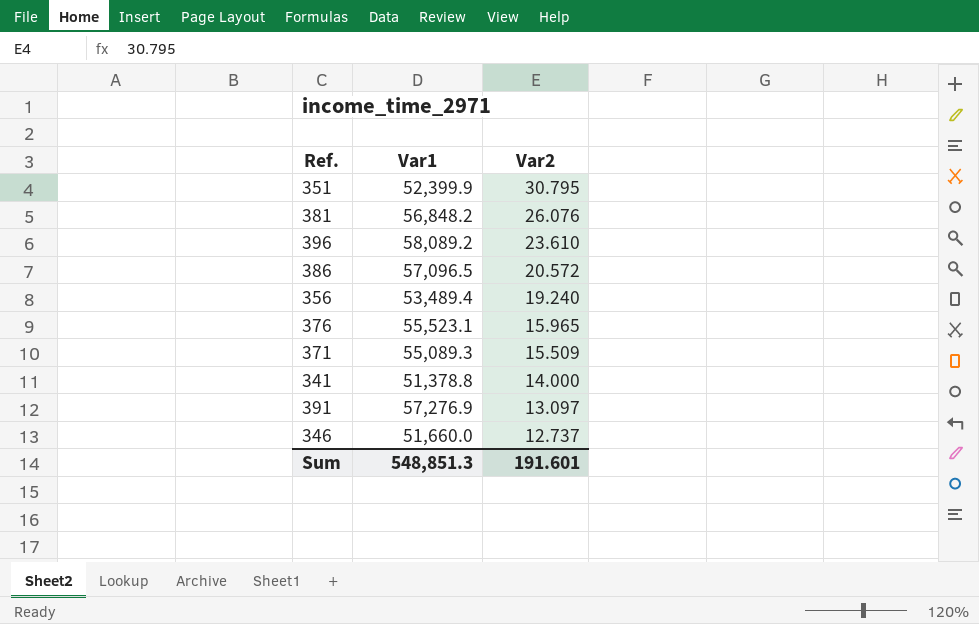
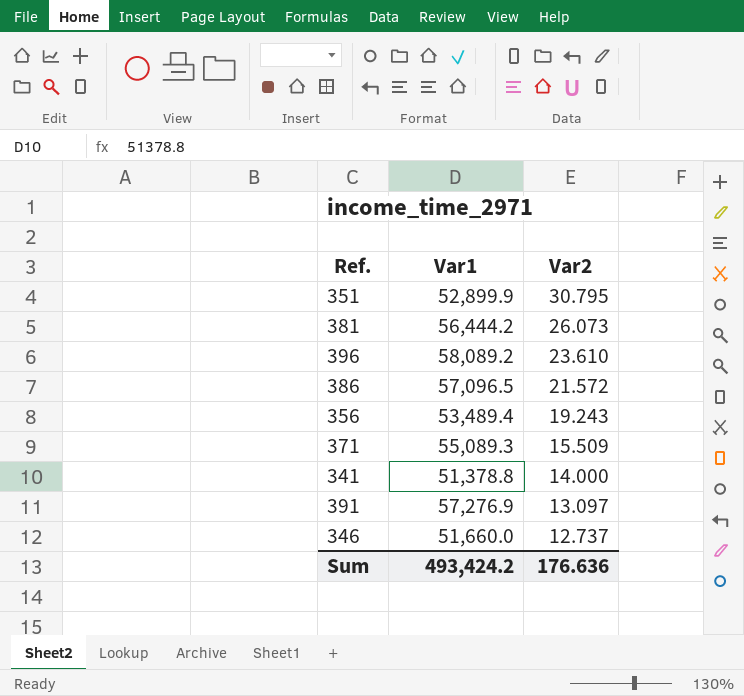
row 376: 55,523.1 | 15.965 -> none
351 | Var1: 52,399.9 -> 52,899.9
381 | Var1: 56,848.2 -> 56,444.2
381 | Var2: 26.076 -> 26.073
386 | Var2: 20.572 -> 21.572
356 | Var2: 19.240 -> 19.243
Sum | Var1: 548,851.3 -> 493,424.2
Sum | Var2: 191.601 -> 176.636

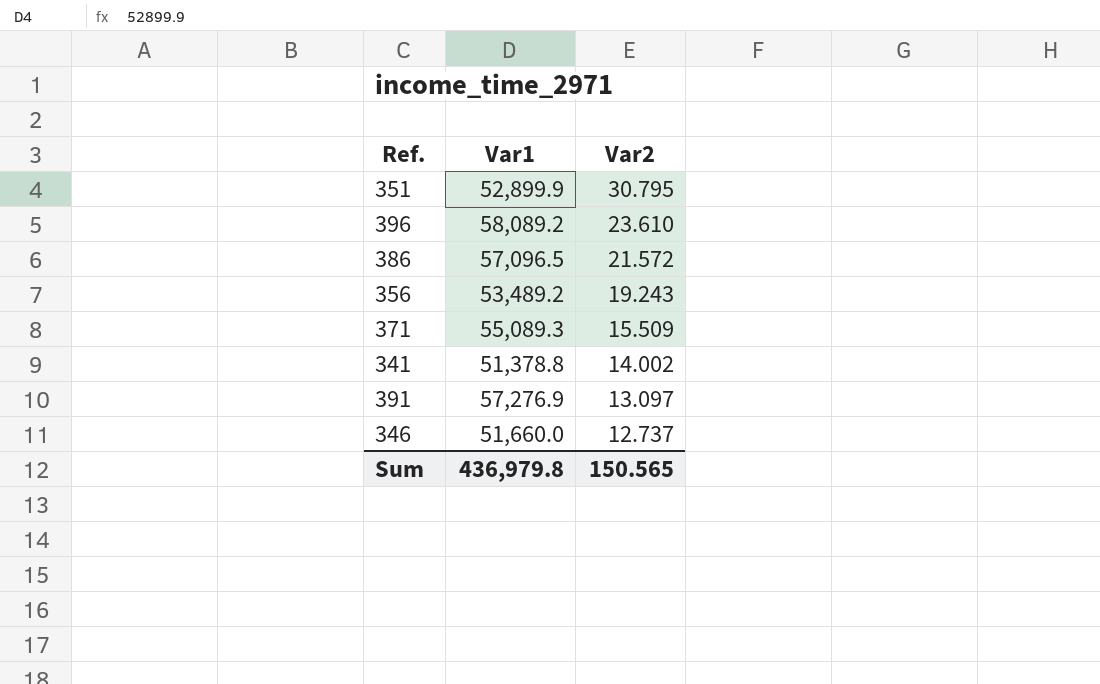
row 381: 56,444.2 | 26.073 -> none
356 | Var1: 53,489.4 -> 53,489.2
341 | Var2: 14.000 -> 14.002
Sum | Var1: 493,424.2 -> 436,979.8
Sum | Var2: 176.636 -> 150.565

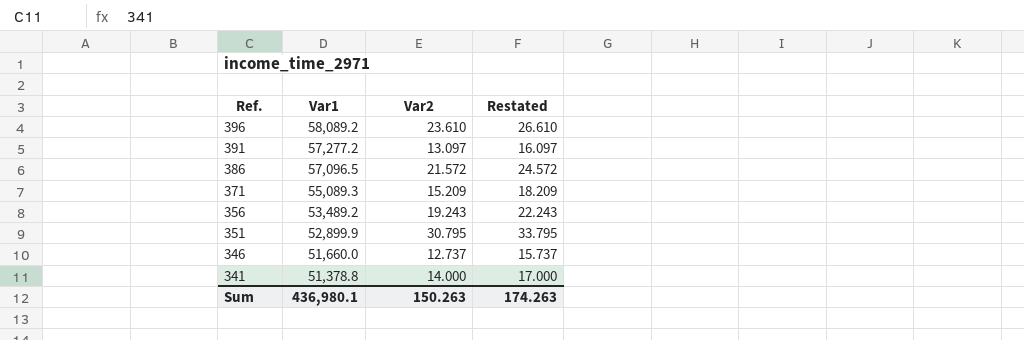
row order: Var2 descending -> Ref. descending
column Restated | formula: none -> [Var2] + 3
391 | Var1: 57,276.9 -> 57,277.2
371 | Var2: 15.509 -> 15.209
341 | Var2: 14.002 -> 14.000
Sum | Var1: 436,979.8 -> 436,980.1
Sum | Var2: 150.565 -> 150.263

